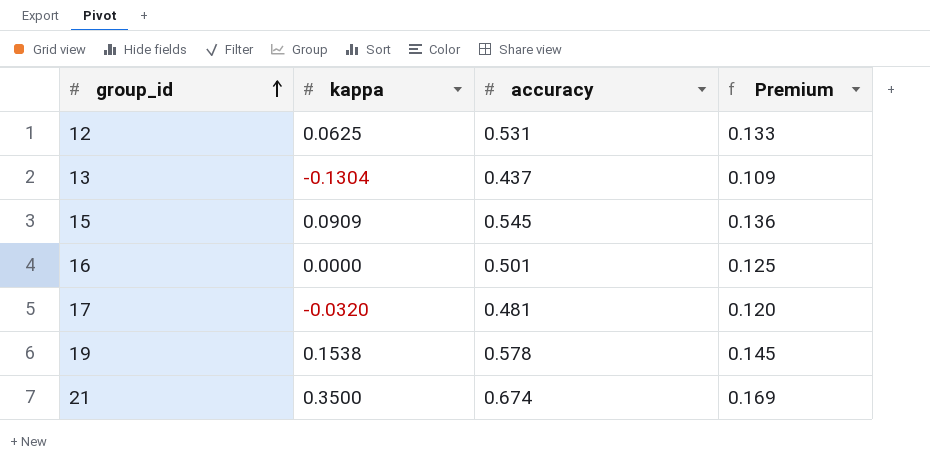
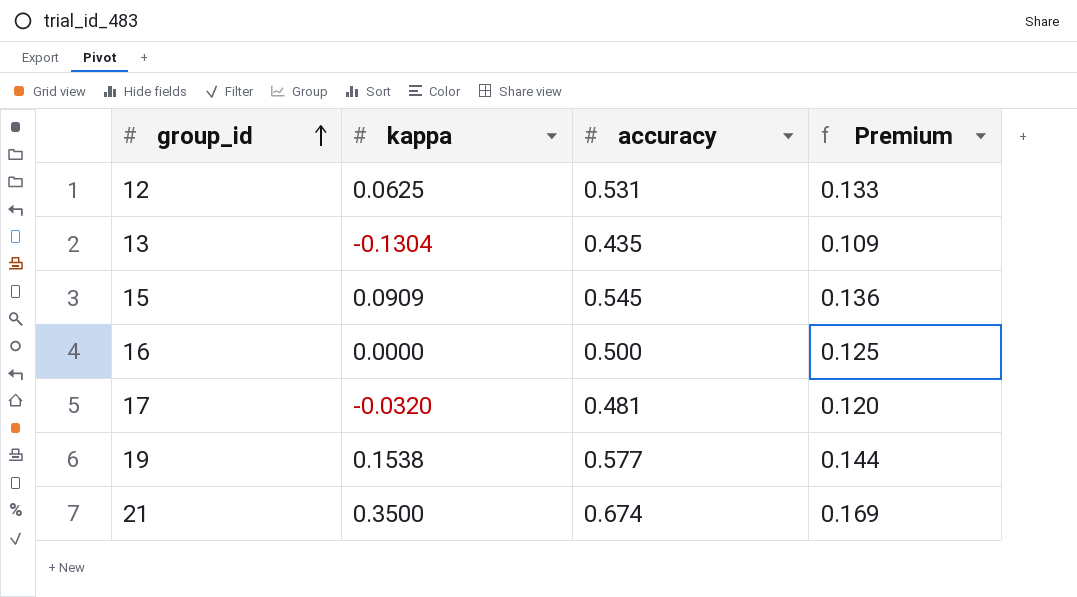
13 | accuracy: 0.437 -> 0.435
16 | accuracy: 0.501 -> 0.500
19 | accuracy: 0.578 -> 0.577
19 | Premium: 0.145 -> 0.144

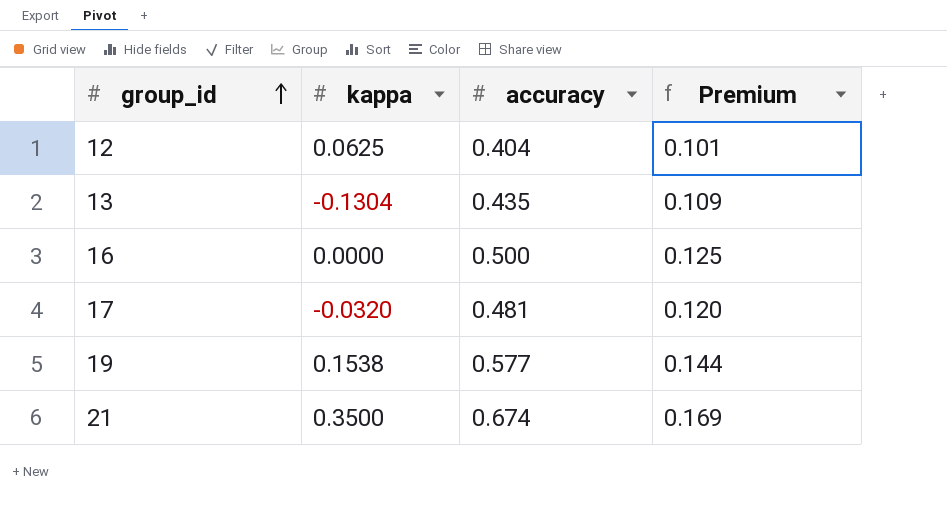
row 15: 0.0909 | 0.545 | 0.136 -> none
12 | accuracy: 0.531 -> 0.404
12 | Premium: 0.133 -> 0.101

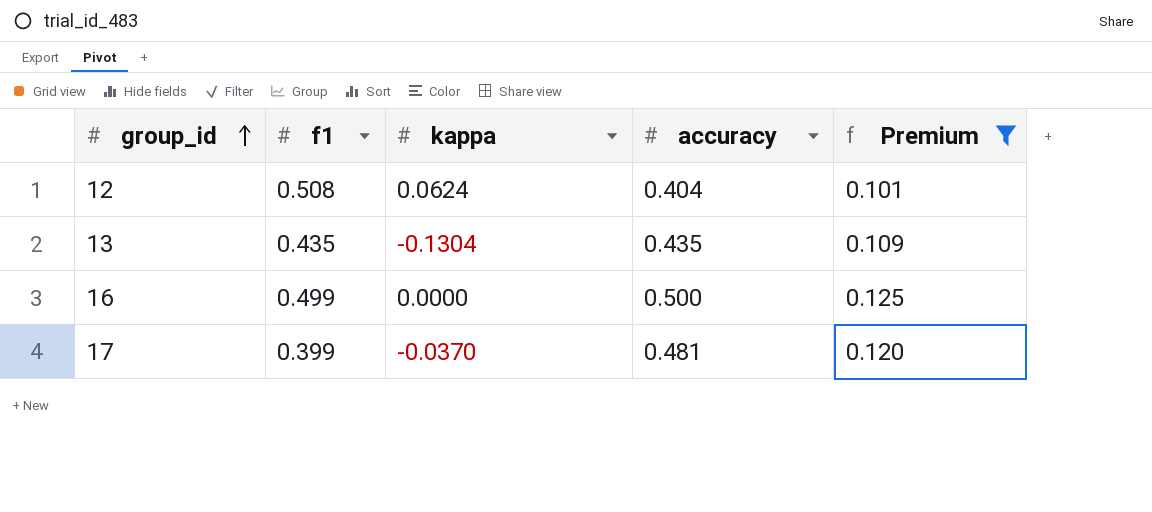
filter: none -> Premium <= 0.125
column f1 | position: none -> 2
12 | kappa: 0.0625 -> 0.0624
17 | kappa: -0.0320 -> -0.0370

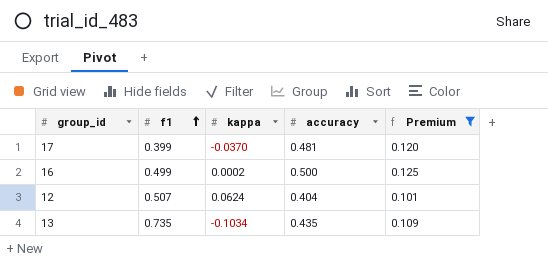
row order: group_id ascending -> f1 ascending
16 | kappa: 0.0000 -> 0.0002
12 | f1: 0.508 -> 0.507
13 | f1: 0.435 -> 0.735
13 | kappa: -0.1304 -> -0.1034

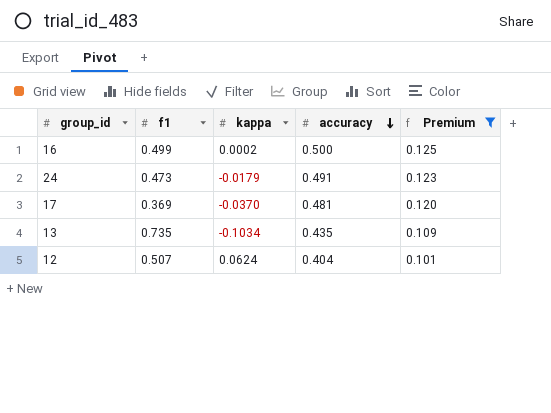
row order: f1 ascending -> accuracy descending
row 24: none -> 0.473 | -0.0179 | 0.491 | 0.123
17 | f1: 0.399 -> 0.369

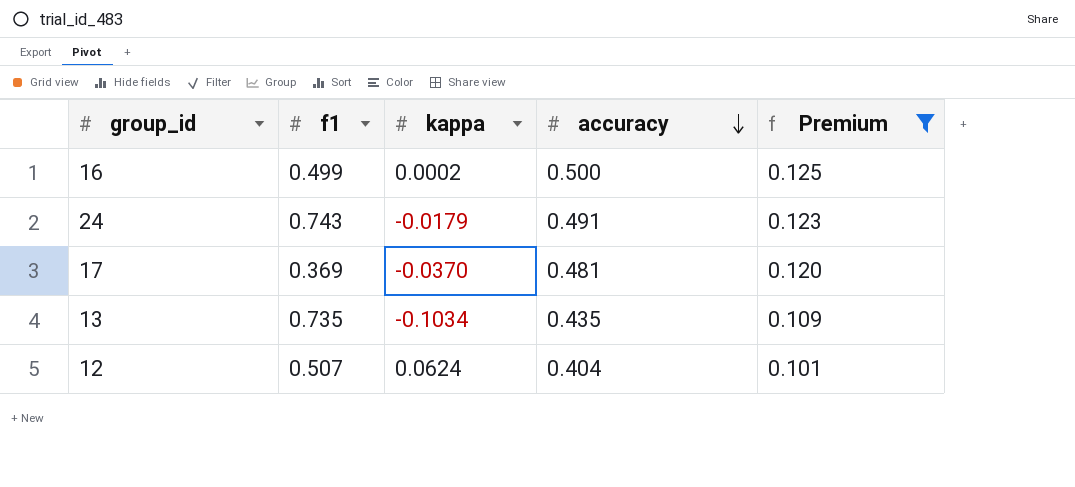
24 | f1: 0.473 -> 0.743

